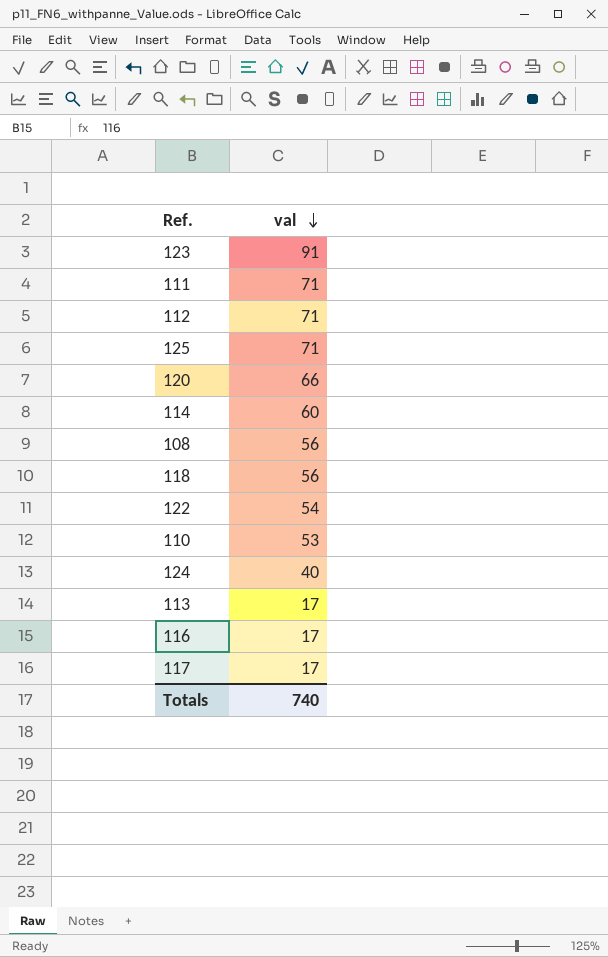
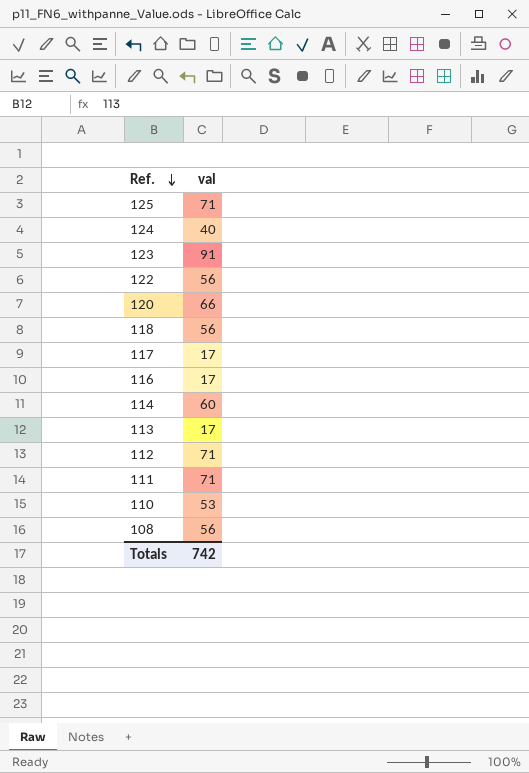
row order: val descending -> Ref. descending
122 | val: 54 -> 56
Totals | val: 740 -> 742

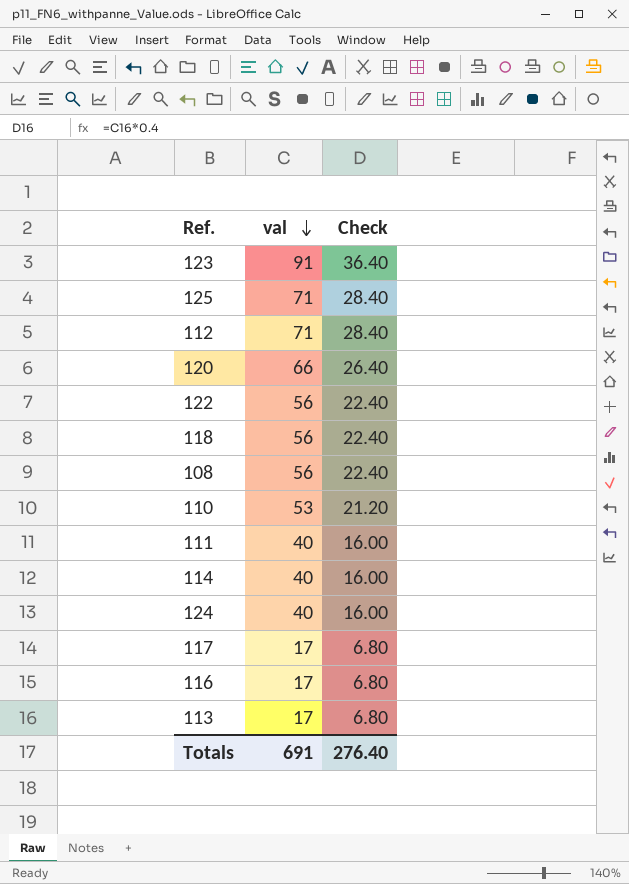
row order: Ref. descending -> val descending
column Check | formula: none -> [val] * 0.4
111 | val: 71 -> 40
114 | val: 60 -> 40
Totals | val: 742 -> 691

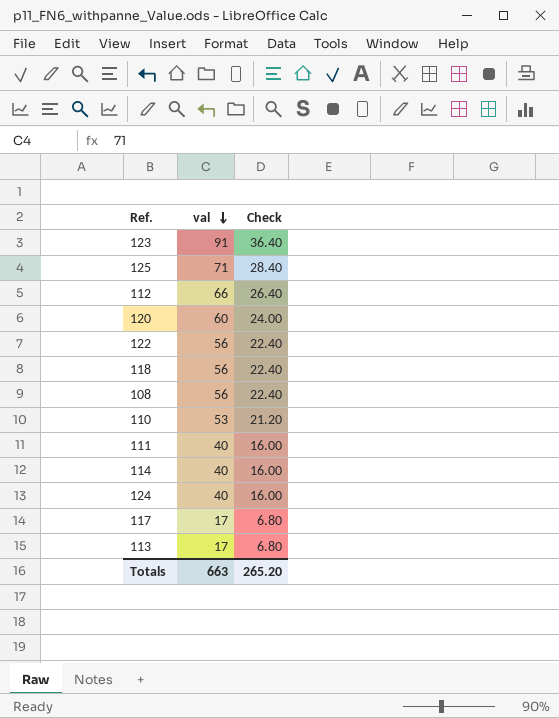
row 116: 17 | 6.80 -> none
112 | val: 71 -> 66
112 | Check: 28.40 -> 26.40
120 | val: 66 -> 60
120 | Check: 26.40 -> 24.00
Totals | val: 691 -> 663
Totals | Check: 276.40 -> 265.20

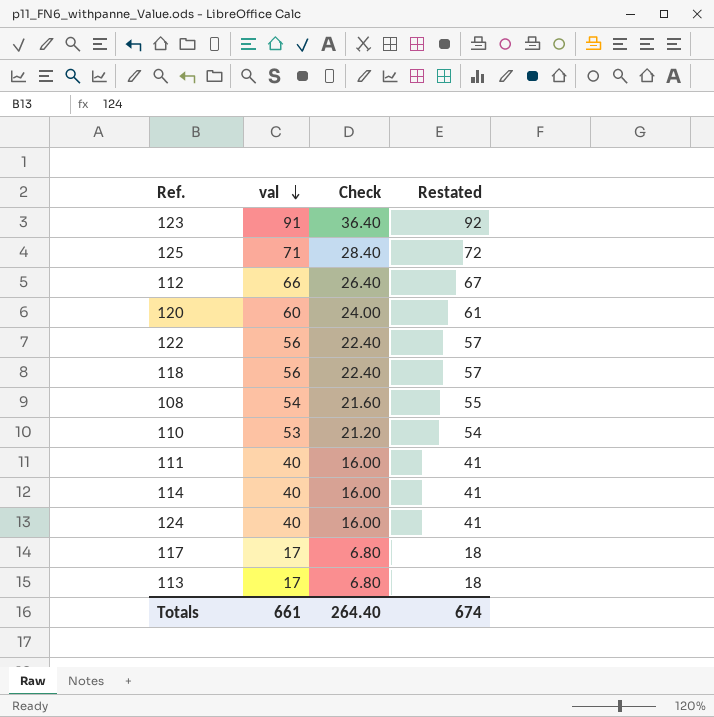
column Restated | formula: none -> [val] + 1
108 | val: 56 -> 54
108 | Check: 22.40 -> 21.60
Totals | val: 663 -> 661
Totals | Check: 265.20 -> 264.40

